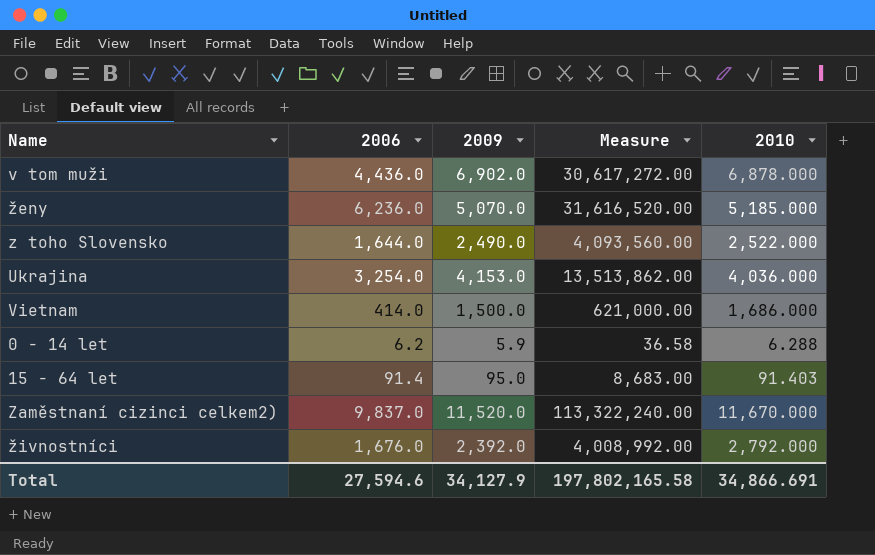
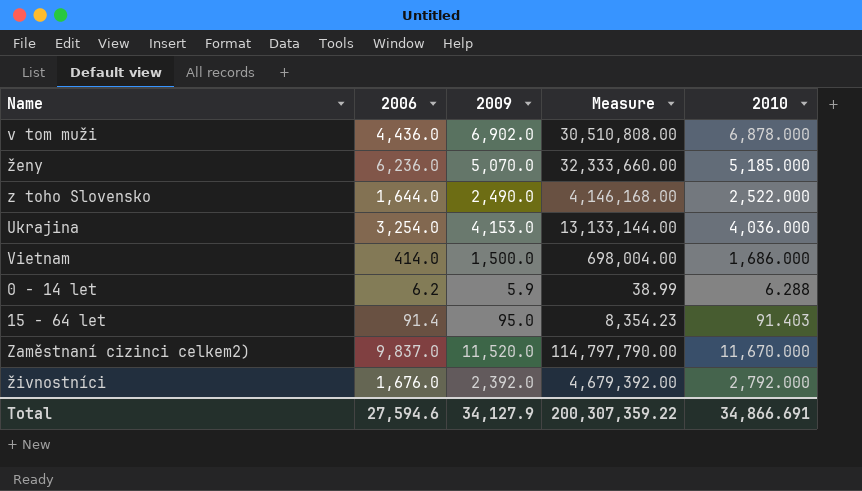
column Measure | formula: [2006] * [2009] -> [2006] * [2010]
Total | Measure: 197,802,165.58 -> 200,307,359.22

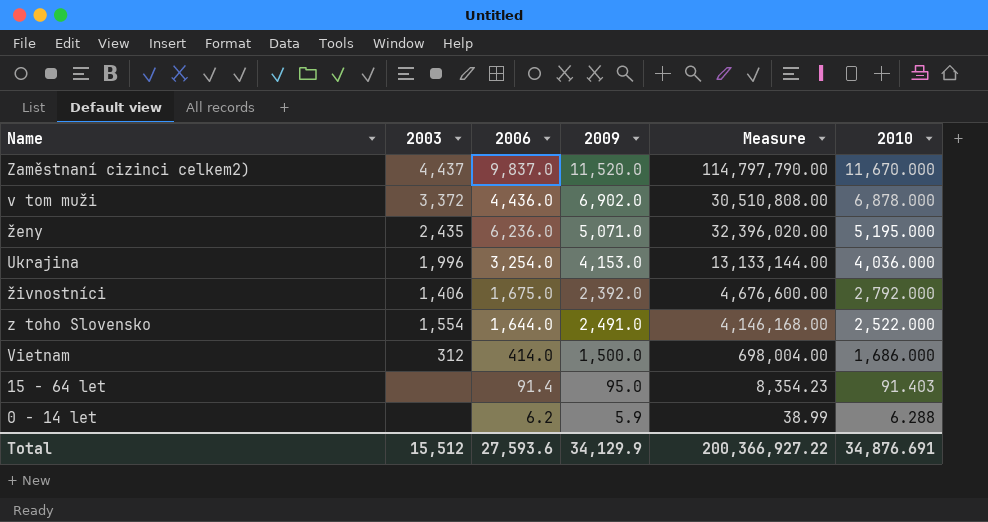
row order: none -> 2010 descending
column 2003 | position: none -> 2
ženy | 2009: 5,070.0 -> 5,071.0
ženy | Measure: 32,333,660.00 -> 32,396,020.00
ženy | 2010: 5,185.000 -> 5,195.000
živnostníci | 2006: 1,676.0 -> 1,675.0
živnostníci | Measure: 4,679,392.00 -> 4,676,600.00
z toho Slovensko | 2009: 2,490.0 -> 2,491.0
Total | 2006: 27,594.6 -> 27,593.6
Total | 2009: 34,127.9 -> 34,129.9
Total | Measure: 200,307,359.22 -> 200,366,927.22
Total | 2010: 34,866.691 -> 34,876.691

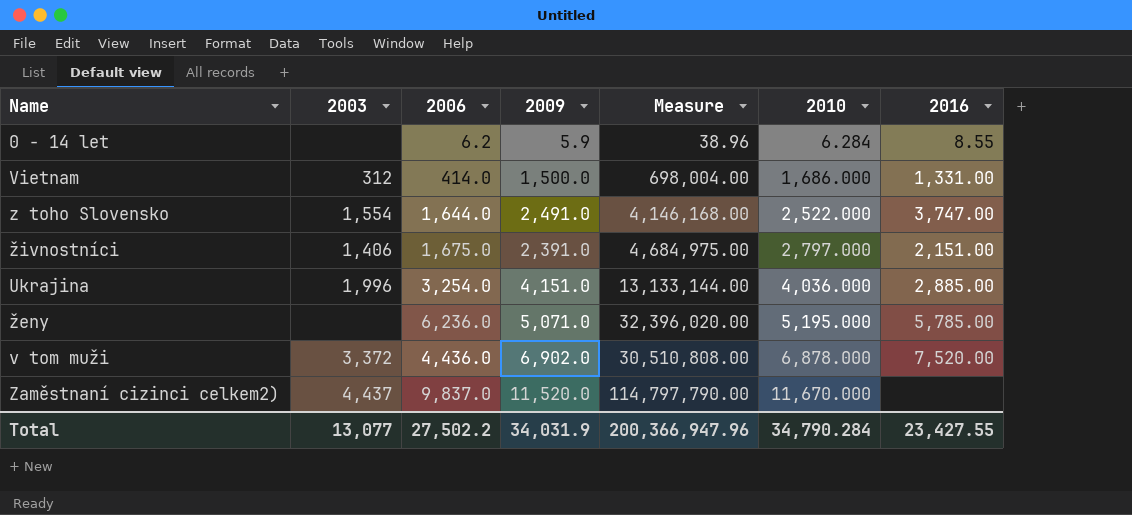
row order: 2010 descending -> 2010 ascending
column 2016 | position: none -> 7
row 15 - 64 let: none | 91.4 | 95.0 | 8,354.23 | 91.403 -> none
0 - 14 let | Measure: 38.99 -> 38.96
0 - 14 let | 2010: 6.288 -> 6.284
živnostníci | 2009: 2,392.0 -> 2,391.0
živnostníci | Measure: 4,676,600.00 -> 4,684,975.00
živnostníci | 2010: 2,792.000 -> 2,797.000
Ukrajina | 2009: 4,153.0 -> 4,151.0
ženy | 2003: 2,435 -> none
Total | 2003: 15,512 -> 13,077
Total | 2006: 27,593.6 -> 27,502.2
Total | 2009: 34,129.9 -> 34,031.9
Total | Measure: 200,366,927.22 -> 200,366,947.96
Total | 2010: 34,876.691 -> 34,790.284

